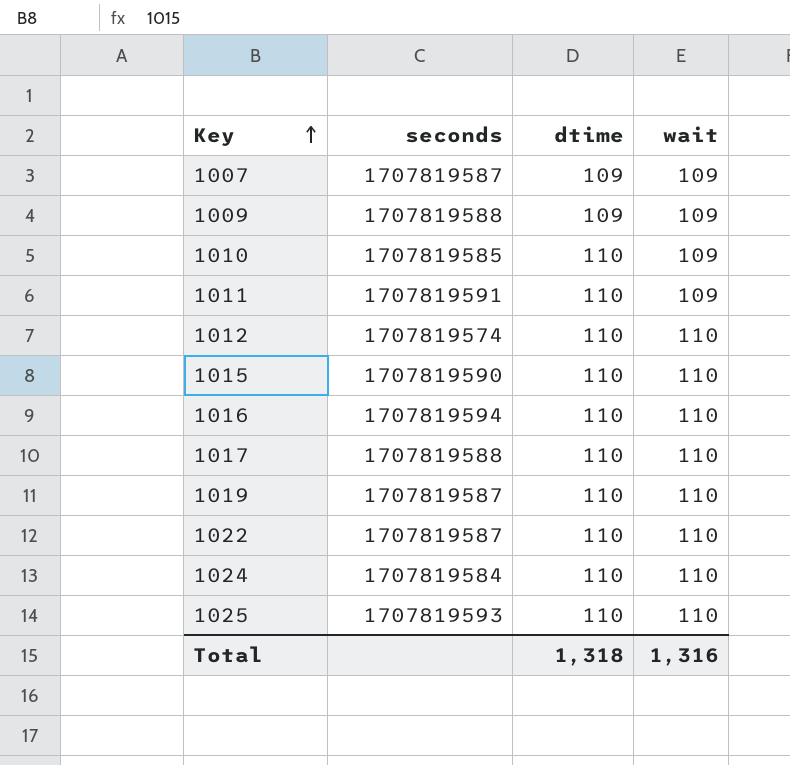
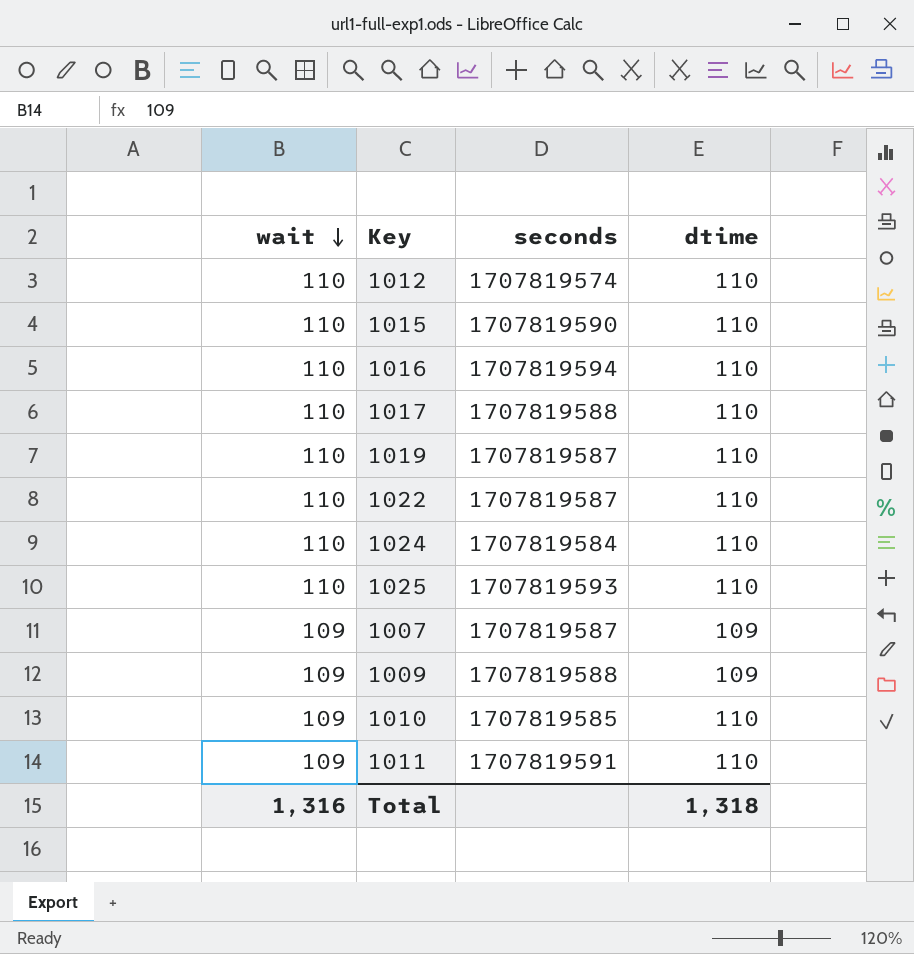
row order: Key ascending -> wait descending
column wait | position: 4 -> 1

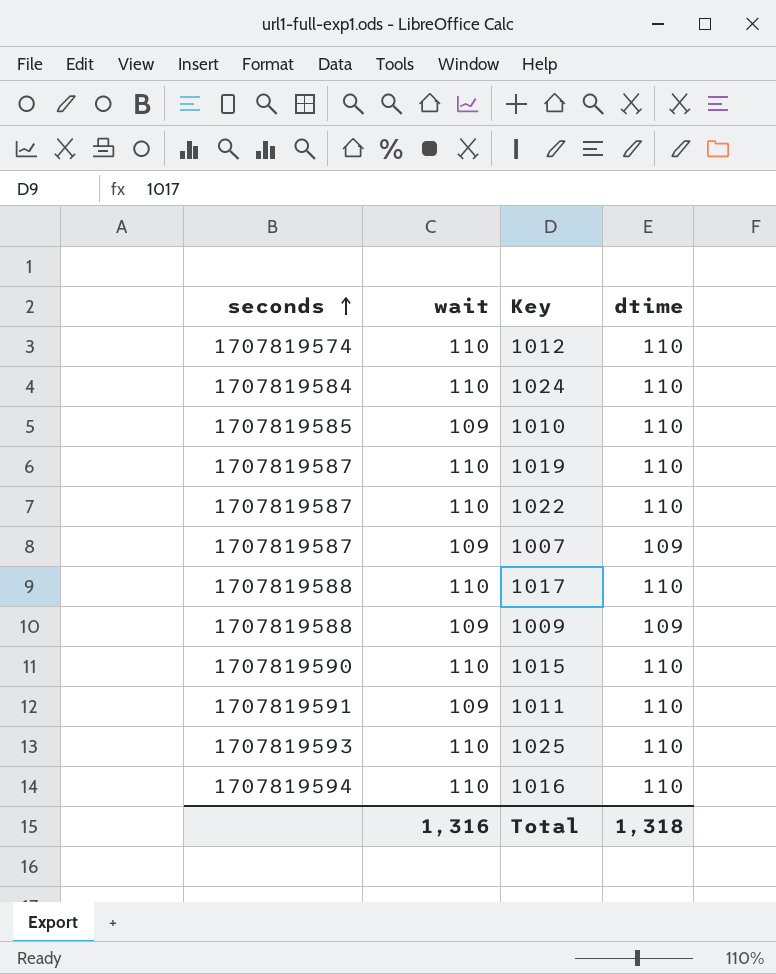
row order: wait descending -> seconds ascending
column seconds | position: 3 -> 1

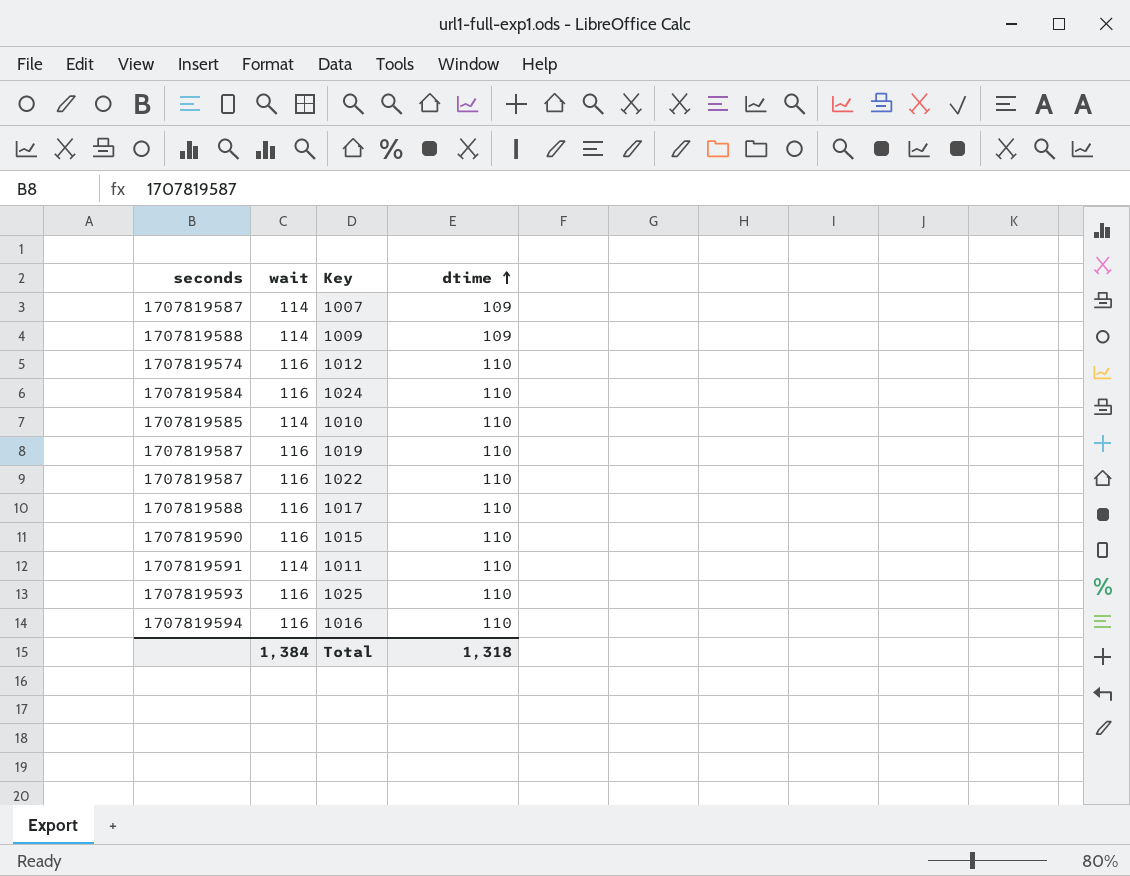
row order: seconds ascending -> dtime ascending
1007 | wait: 109 -> 114
1009 | wait: 109 -> 114
1012 | wait: 110 -> 116
1024 | wait: 110 -> 116
1010 | wait: 109 -> 114
1019 | wait: 110 -> 116
1022 | wait: 110 -> 116
1017 | wait: 110 -> 116
1015 | wait: 110 -> 116
1011 | wait: 109 -> 114
1025 | wait: 110 -> 116
1016 | wait: 110 -> 116
Total | wait: 1,316 -> 1,384

